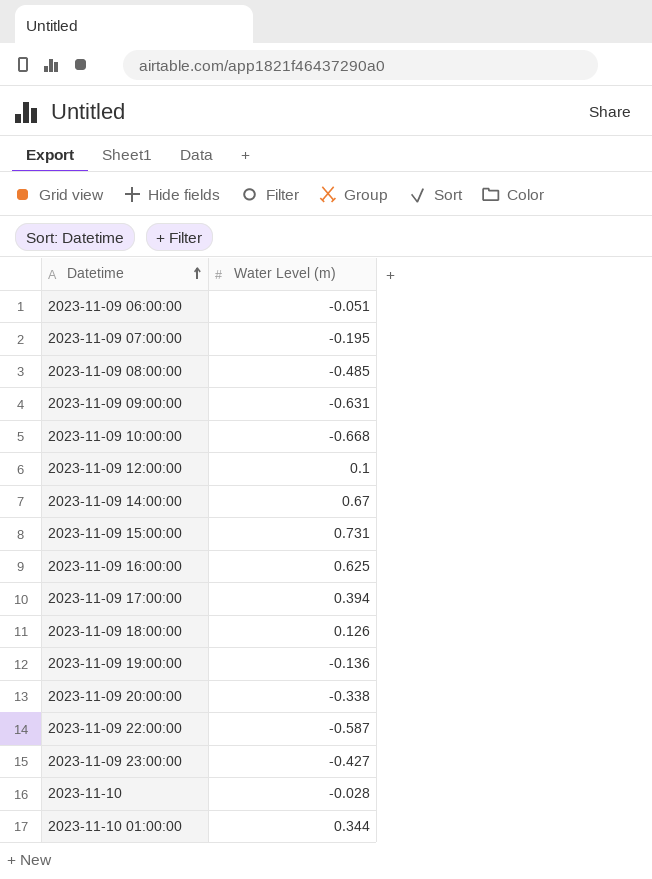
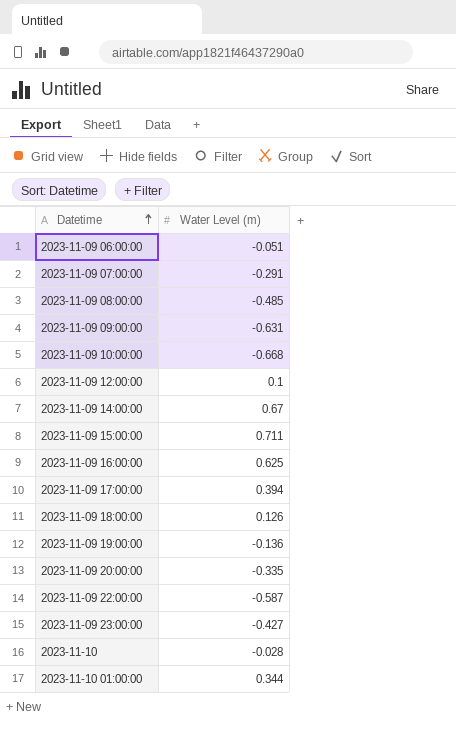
2023-11-09 07:00:00 | Water Level (m): -0.195 -> -0.291
2023-11-09 15:00:00 | Water Level (m): 0.731 -> 0.711
2023-11-09 20:00:00 | Water Level (m): -0.338 -> -0.335

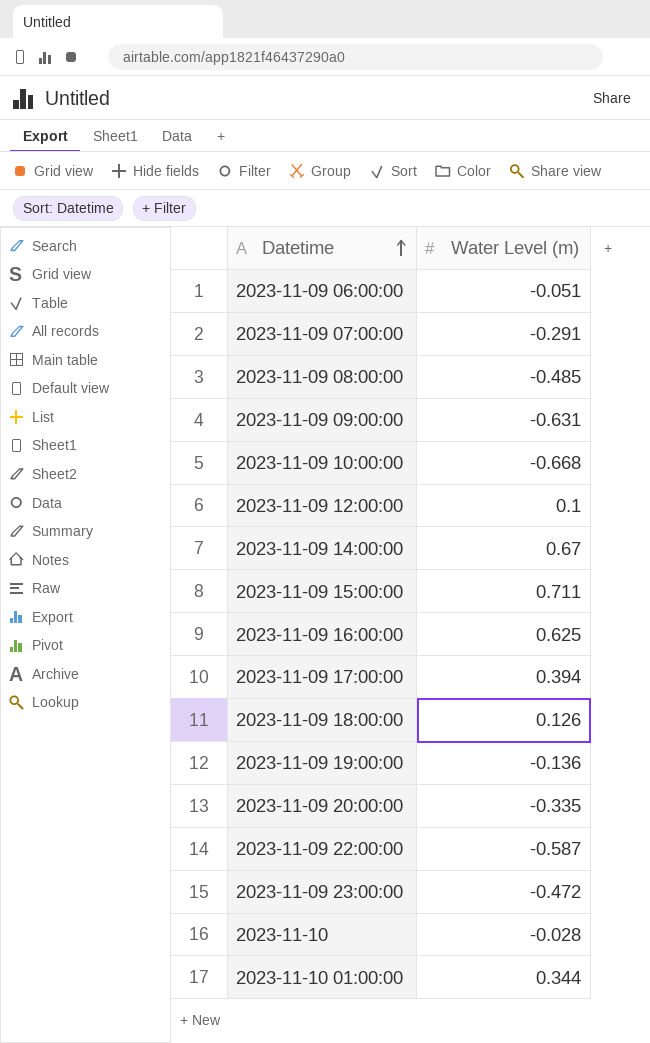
2023-11-09 23:00:00 | Water Level (m): -0.427 -> -0.472

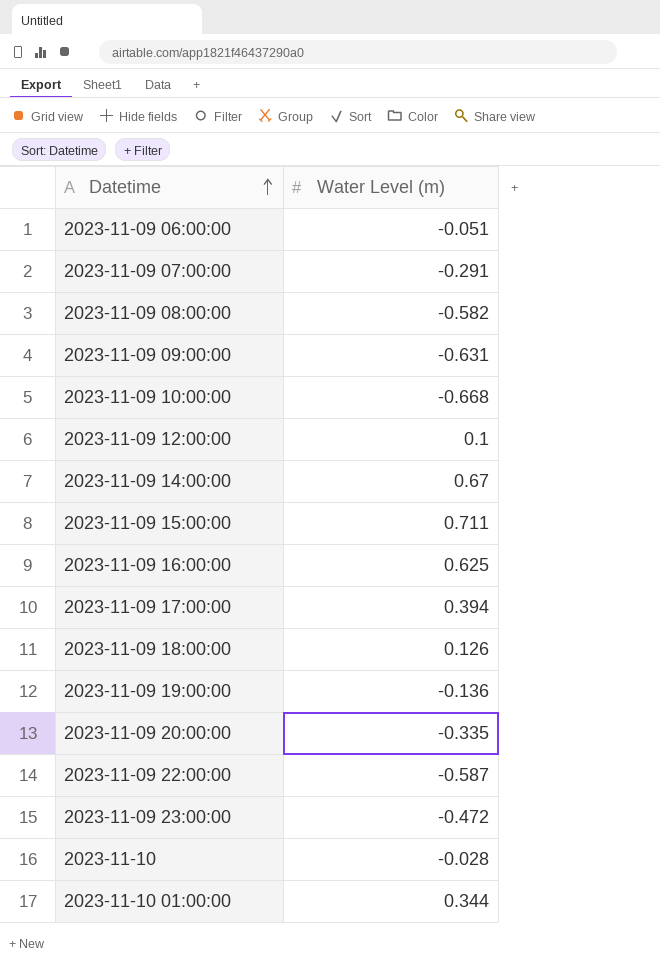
2023-11-09 08:00:00 | Water Level (m): -0.485 -> -0.582

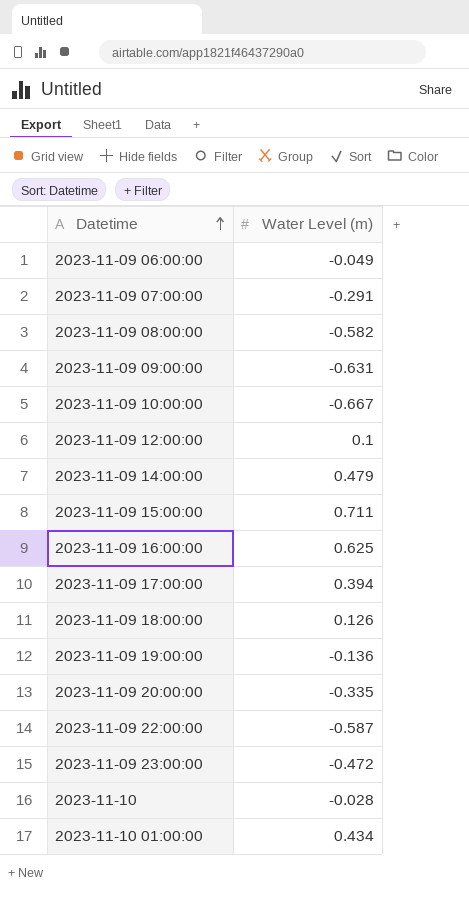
2023-11-09 06:00:00 | Water Level (m): -0.051 -> -0.049
2023-11-09 10:00:00 | Water Level (m): -0.668 -> -0.667
2023-11-09 14:00:00 | Water Level (m): 0.67 -> 0.479
2023-11-10 01:00:00 | Water Level (m): 0.344 -> 0.434

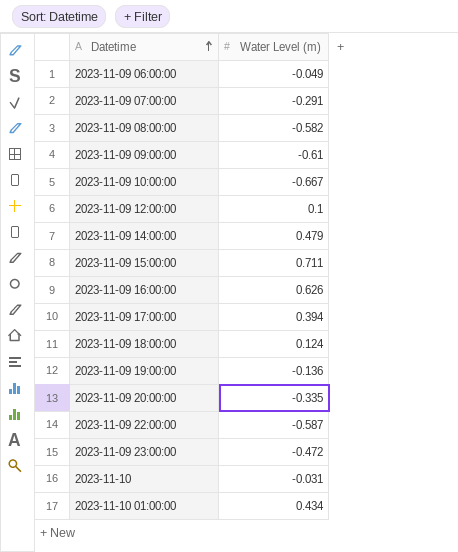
2023-11-09 09:00:00 | Water Level (m): -0.631 -> -0.61
2023-11-09 16:00:00 | Water Level (m): 0.625 -> 0.626
2023-11-09 18:00:00 | Water Level (m): 0.126 -> 0.124
2023-11-10 | Water Level (m): -0.028 -> -0.031

